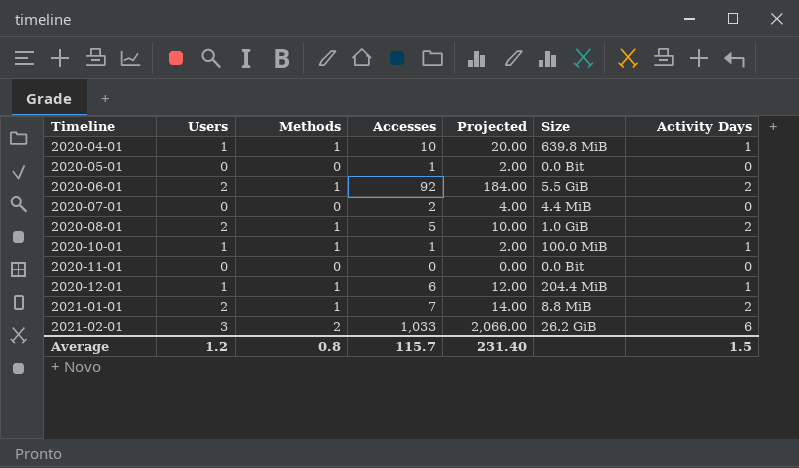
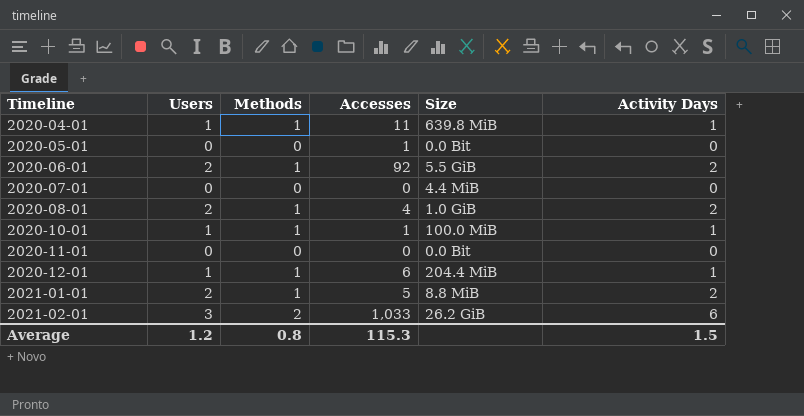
column Projected | formula: [Accesses] * 2 -> none
2020-04-01 | Accesses: 10 -> 11
2020-07-01 | Accesses: 2 -> 0
2020-08-01 | Accesses: 5 -> 4
2021-01-01 | Accesses: 7 -> 5
Average | Accesses: 115.7 -> 115.3

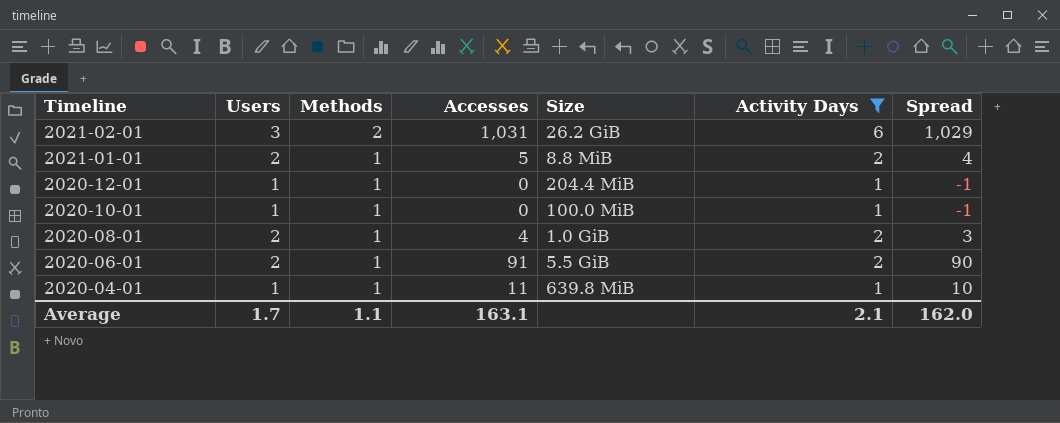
filter: none -> Activity Days != 0
row order: Timeline ascending -> Timeline descending
column Spread | formula: none -> [Accesses] - [Methods]
2021-02-01 | Accesses: 1,033 -> 1,031
2020-12-01 | Accesses: 6 -> 0
2020-10-01 | Accesses: 1 -> 0
2020-06-01 | Accesses: 92 -> 91
Average | Users: 1.2 -> 1.7
Average | Methods: 0.8 -> 1.1
Average | Accesses: 115.3 -> 163.1
Average | Activity Days: 1.5 -> 2.1

